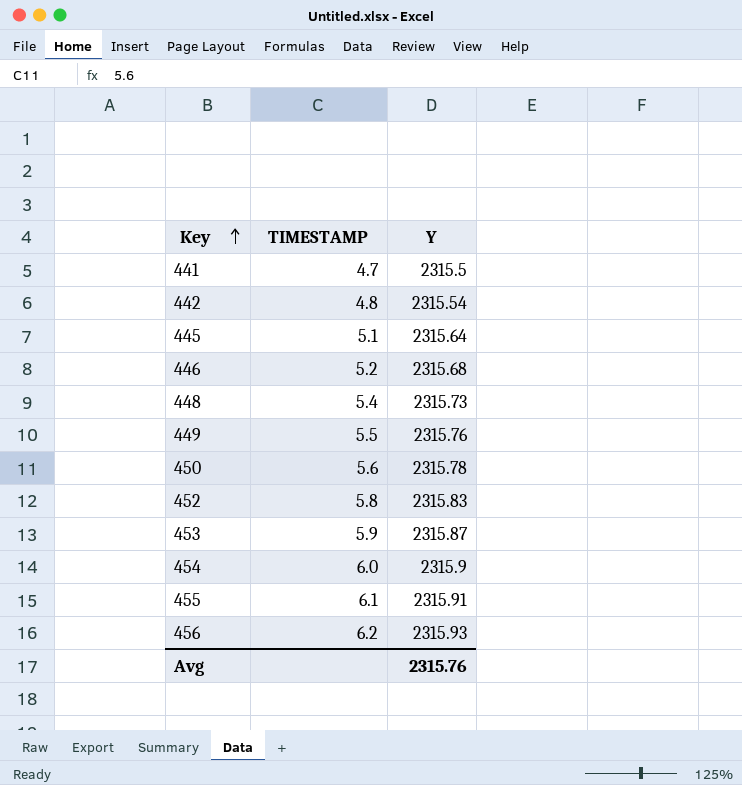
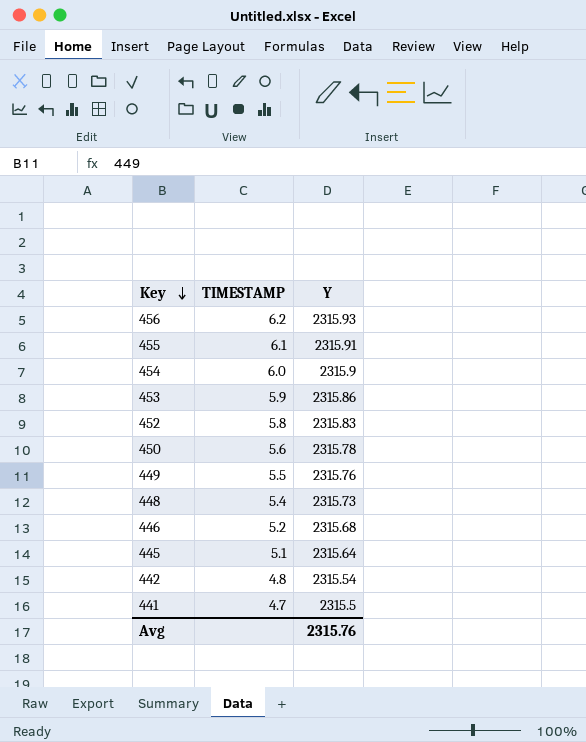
row order: Key ascending -> Key descending
453 | Y: 2315.87 -> 2315.86

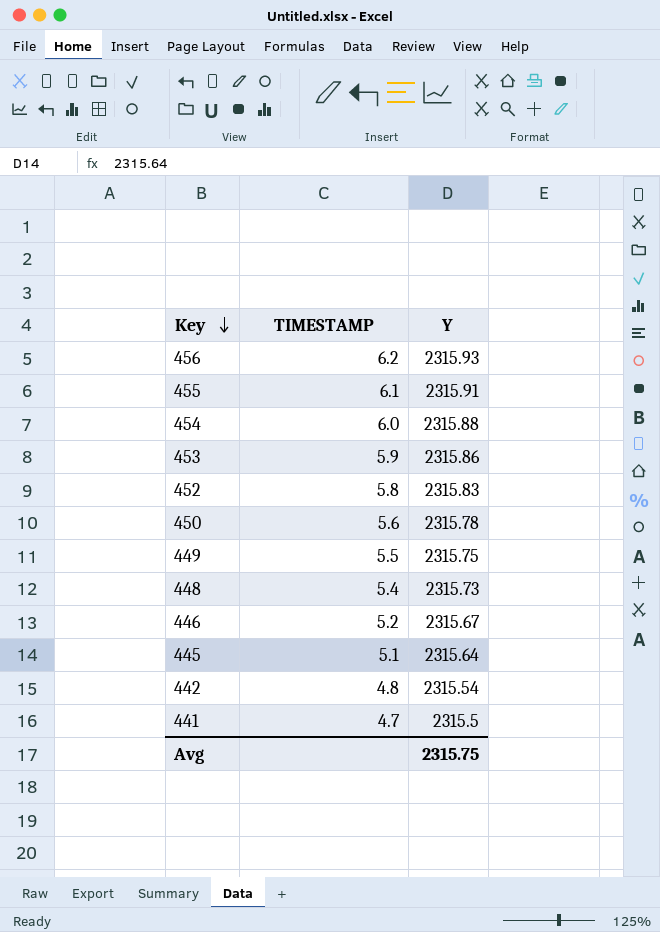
454 | Y: 2315.9 -> 2315.88
449 | Y: 2315.76 -> 2315.75
446 | Y: 2315.68 -> 2315.67
Avg | Y: 2315.76 -> 2315.75

